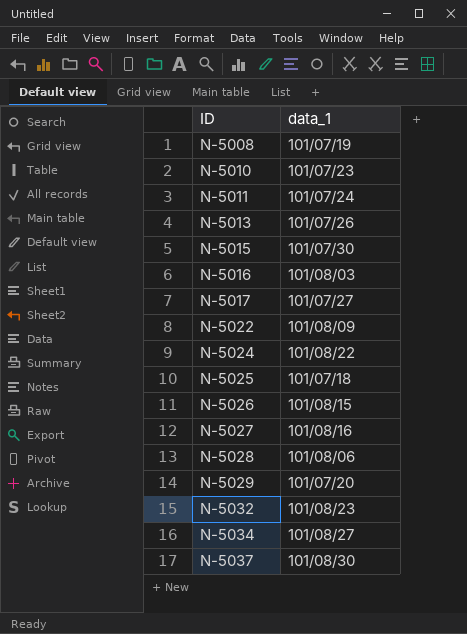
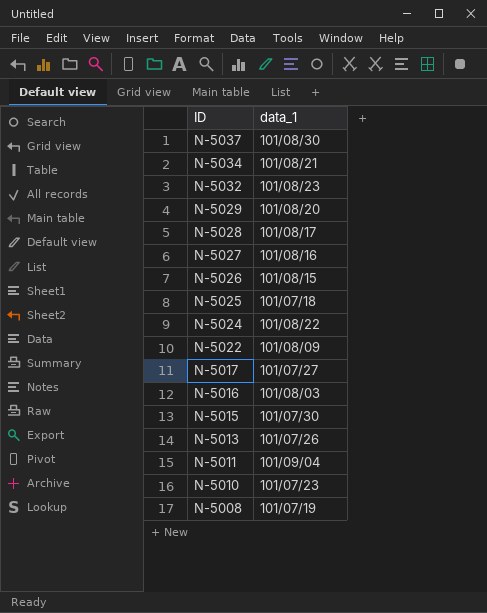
row order: ID ascending -> ID descending
N-5034 | data_1: 101/08/27 -> 101/08/21
N-5029 | data_1: 101/07/20 -> 101/08/20
N-5028 | data_1: 101/08/06 -> 101/08/17
N-5011 | data_1: 101/07/24 -> 101/09/04

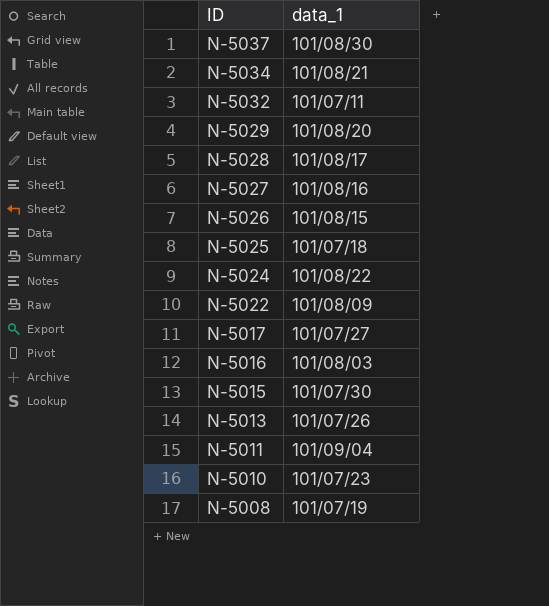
N-5032 | data_1: 101/08/23 -> 101/07/11

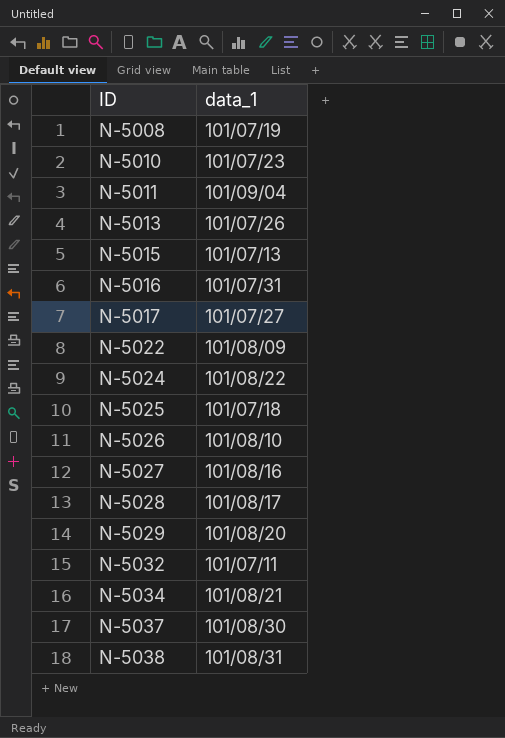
row order: ID descending -> ID ascending
N-5015 | data_1: 101/07/30 -> 101/07/13
N-5016 | data_1: 101/08/03 -> 101/07/31
N-5026 | data_1: 101/08/15 -> 101/08/10
row N-5038: none -> 101/08/31

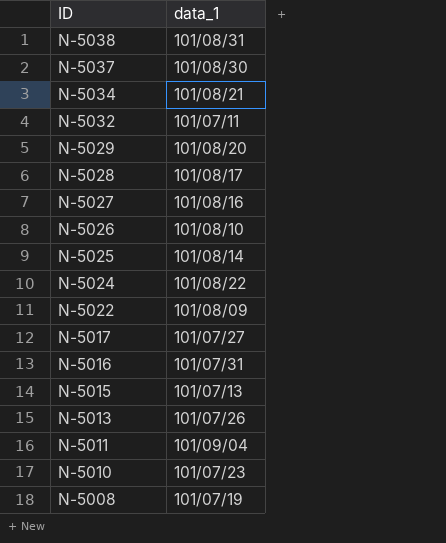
row order: ID ascending -> ID descending
N-5025 | data_1: 101/07/18 -> 101/08/14

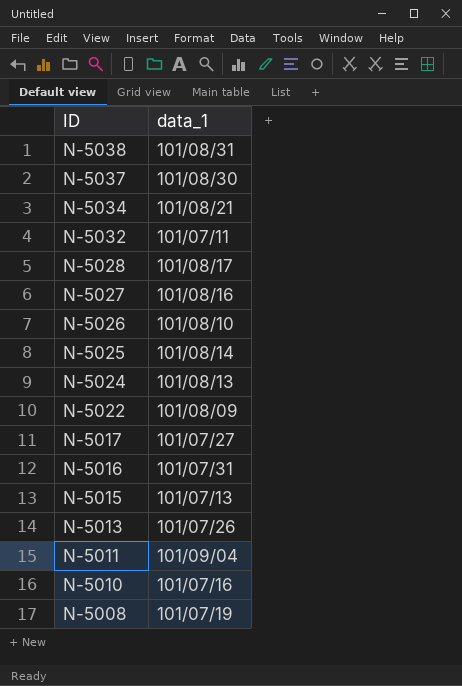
row N-5029: 101/08/20 -> none
N-5024 | data_1: 101/08/22 -> 101/08/13
N-5010 | data_1: 101/07/23 -> 101/07/16

